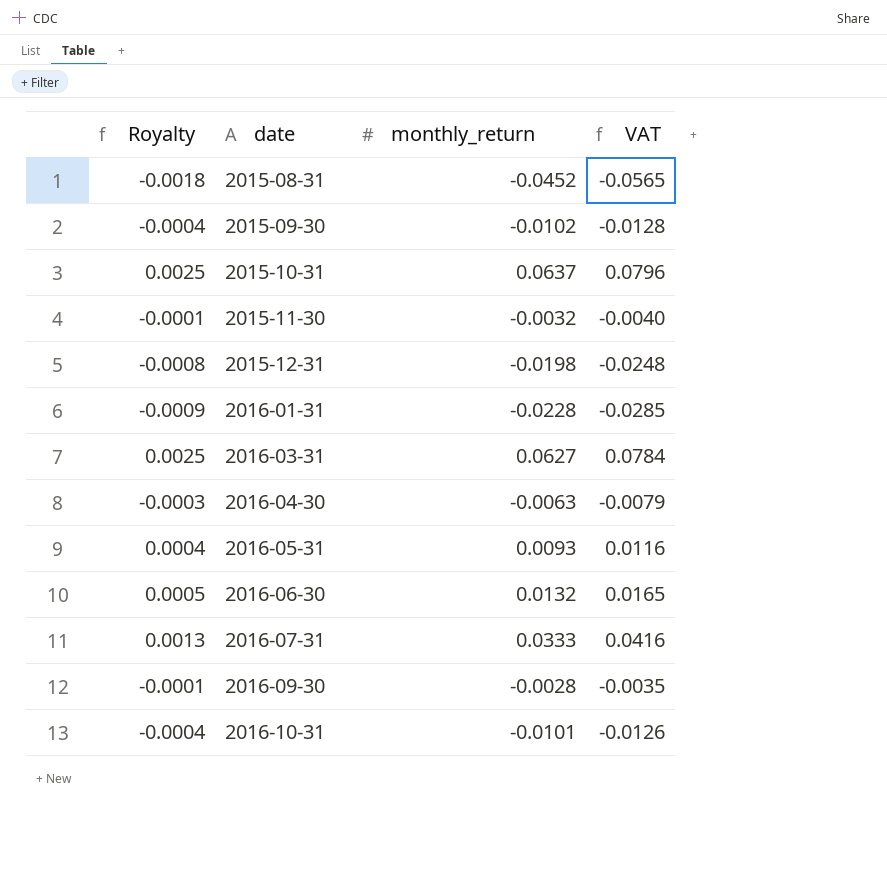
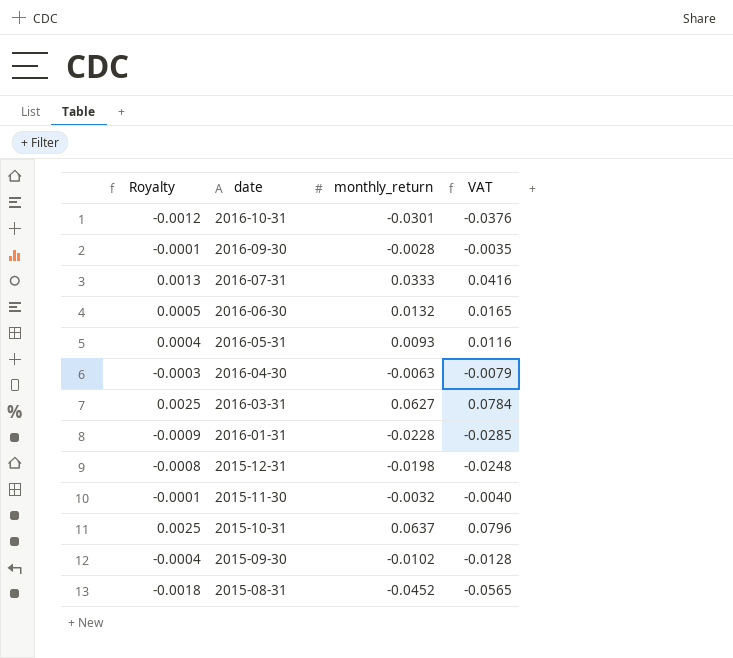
row order: date ascending -> date descending
2016-10-31 | Royalty: -0.0004 -> -0.0012
2016-10-31 | monthly_return: -0.0101 -> -0.0301
2016-10-31 | VAT: -0.0126 -> -0.0376

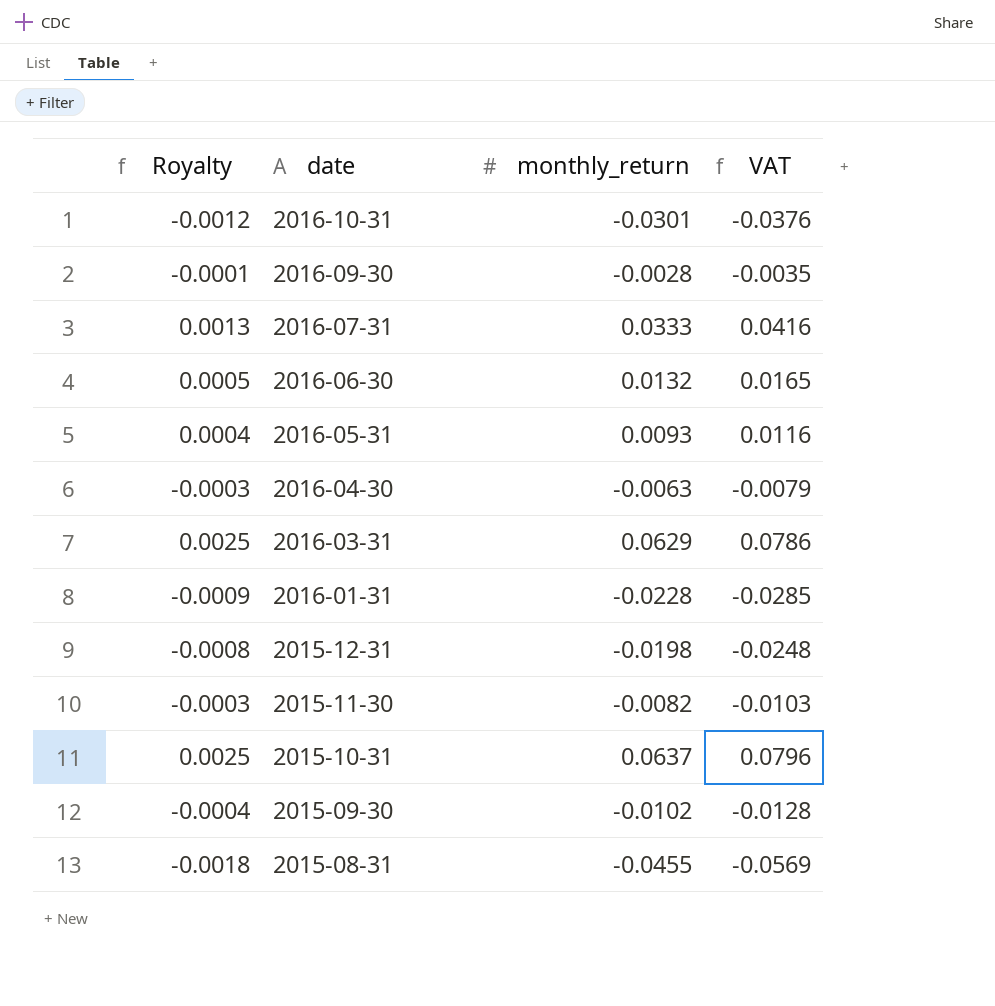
2016-03-31 | monthly_return: 0.0627 -> 0.0629
2016-03-31 | VAT: 0.0784 -> 0.0786
2015-11-30 | Royalty: -0.0001 -> -0.0003
2015-11-30 | monthly_return: -0.0032 -> -0.0082
2015-11-30 | VAT: -0.0040 -> -0.0103
2015-08-31 | monthly_return: -0.0452 -> -0.0455
2015-08-31 | VAT: -0.0565 -> -0.0569

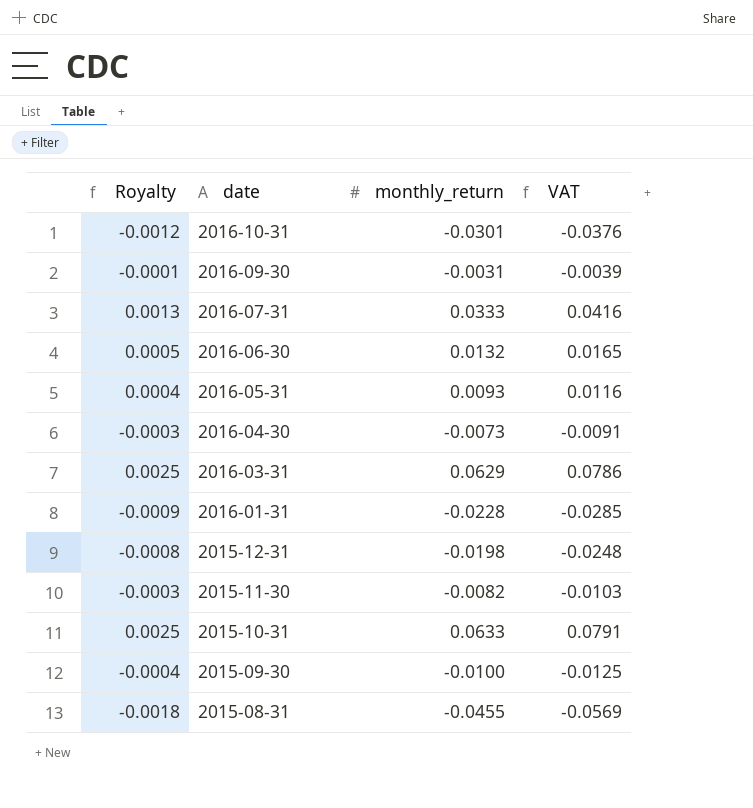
2016-09-30 | monthly_return: -0.0028 -> -0.0031
2016-09-30 | VAT: -0.0035 -> -0.0039
2016-04-30 | monthly_return: -0.0063 -> -0.0073
2016-04-30 | VAT: -0.0079 -> -0.0091
2015-10-31 | monthly_return: 0.0637 -> 0.0633
2015-10-31 | VAT: 0.0796 -> 0.0791
2015-09-30 | monthly_return: -0.0102 -> -0.0100
2015-09-30 | VAT: -0.0128 -> -0.0125

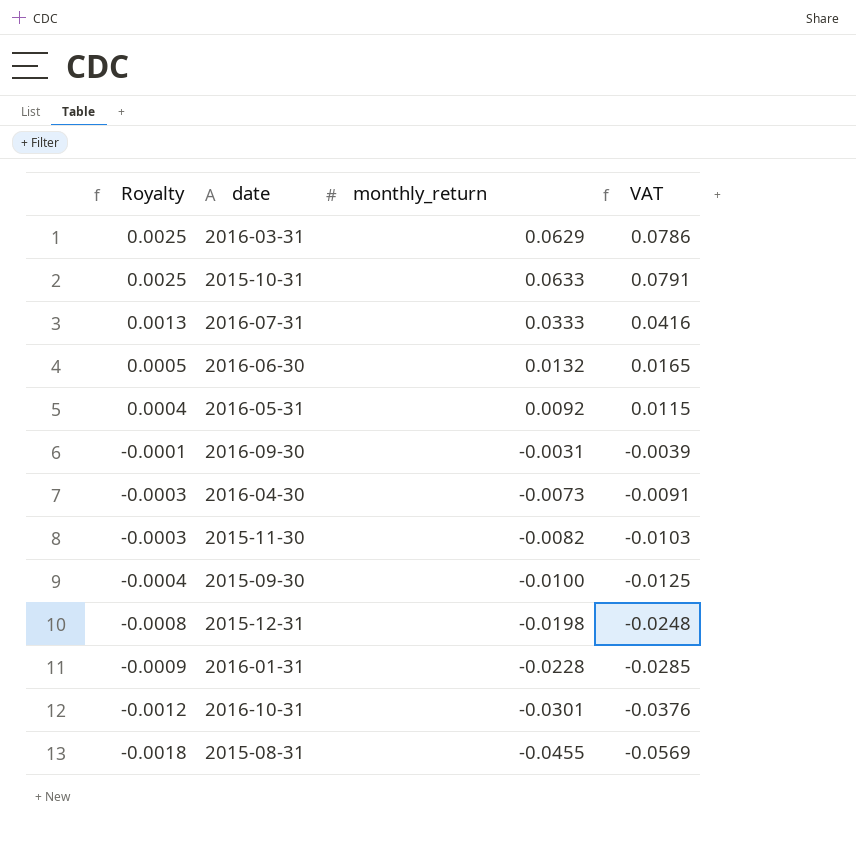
row order: date descending -> Royalty descending
2016-05-31 | monthly_return: 0.0093 -> 0.0092
2016-05-31 | VAT: 0.0116 -> 0.0115

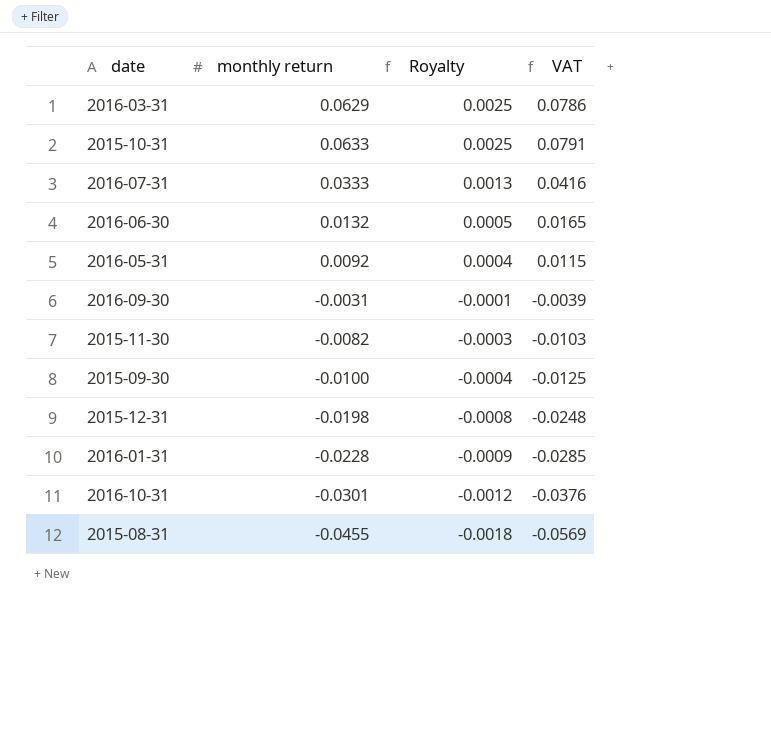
column name: monthly_return -> monthly return
column Royalty | position: 1 -> 3
row 2016-04-30: -0.0003 | -0.0073 | -0.0091 -> none

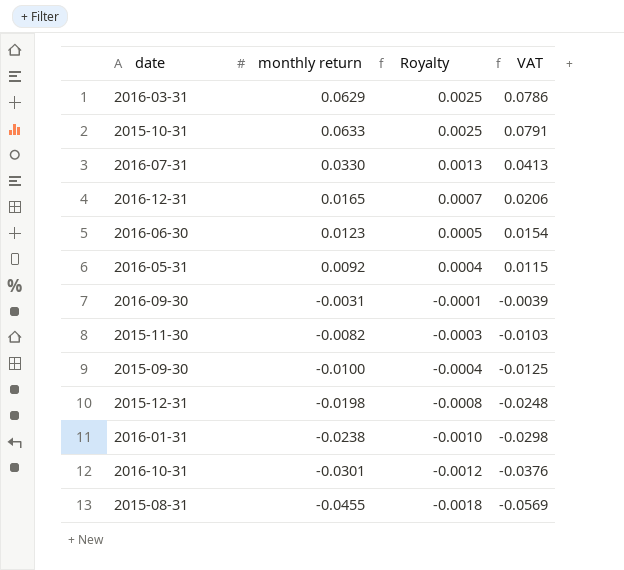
2016-07-31 | monthly return: 0.0333 -> 0.0330
2016-07-31 | VAT: 0.0416 -> 0.0413
row 2016-12-31: none -> 0.0165 | 0.0007 | 0.0206
2016-06-30 | monthly return: 0.0132 -> 0.0123
2016-06-30 | VAT: 0.0165 -> 0.0154
2016-01-31 | monthly return: -0.0228 -> -0.0238
2016-01-31 | Royalty: -0.0009 -> -0.0010
2016-01-31 | VAT: -0.0285 -> -0.0298

